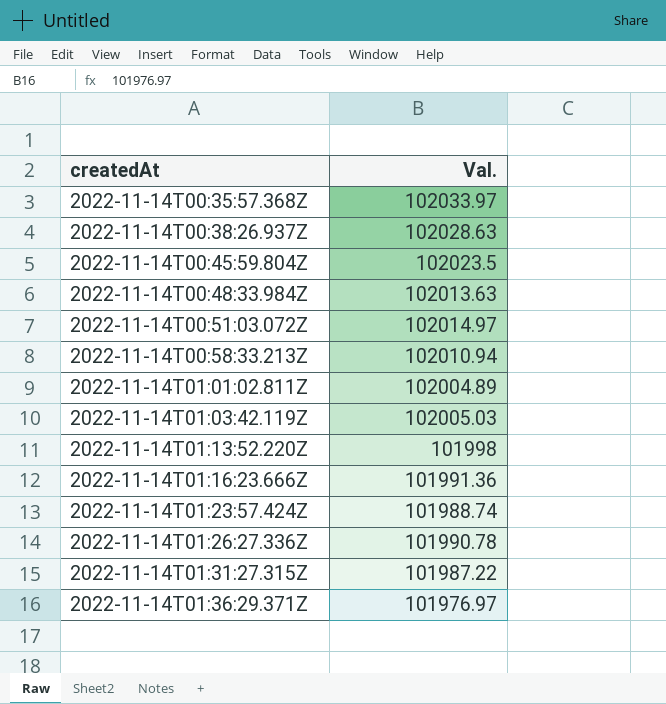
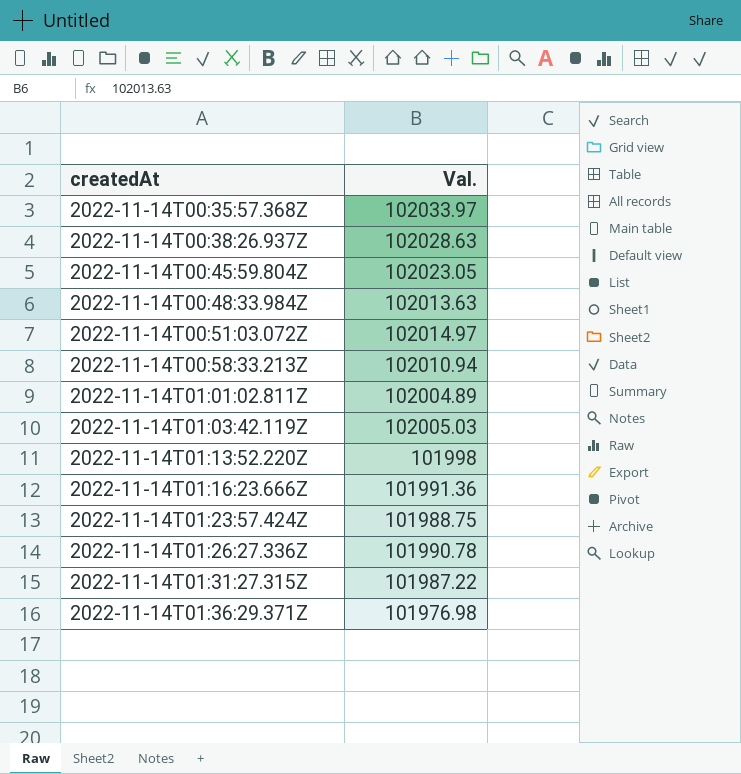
2022-11-14T00:45:59.804Z | Val.: 102023.5 -> 102023.05
2022-11-14T01:23:57.424Z | Val.: 101988.74 -> 101988.75
2022-11-14T01:36:29.371Z | Val.: 101976.97 -> 101976.98

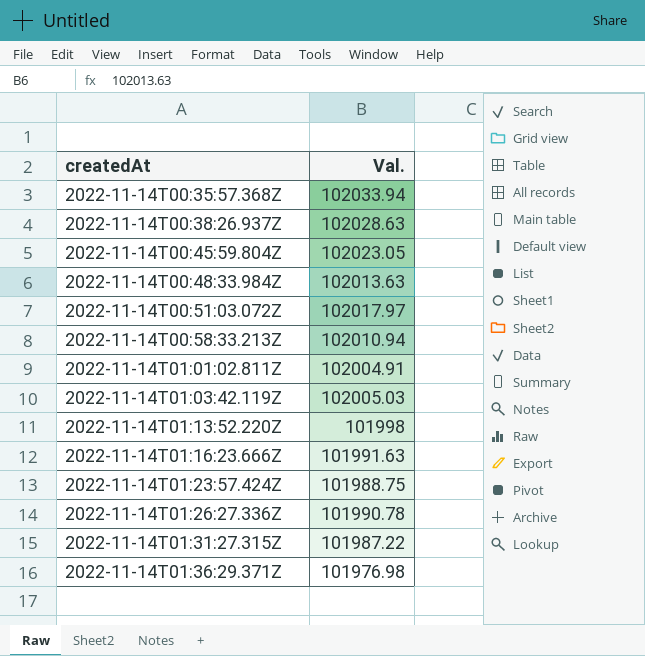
2022-11-14T00:35:57.368Z | Val.: 102033.97 -> 102033.94
2022-11-14T00:51:03.072Z | Val.: 102014.97 -> 102017.97
2022-11-14T01:01:02.811Z | Val.: 102004.89 -> 102004.91
2022-11-14T01:16:23.666Z | Val.: 101991.36 -> 101991.63

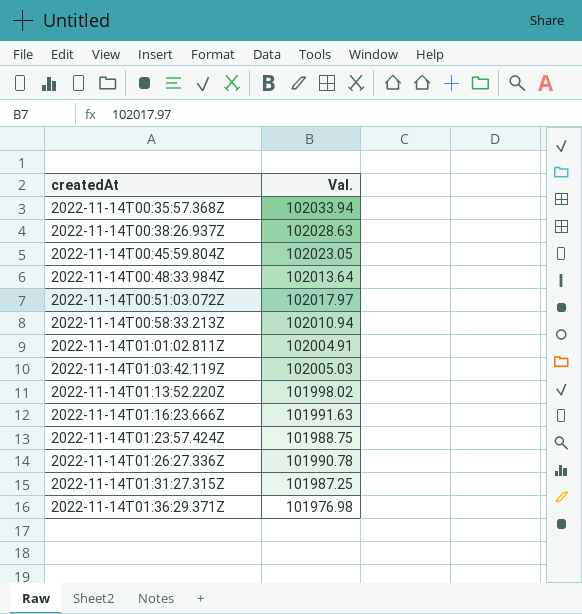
2022-11-14T00:48:33.984Z | Val.: 102013.63 -> 102013.64
2022-11-14T01:13:52.220Z | Val.: 101998 -> 101998.02
2022-11-14T01:31:27.315Z | Val.: 101987.22 -> 101987.25

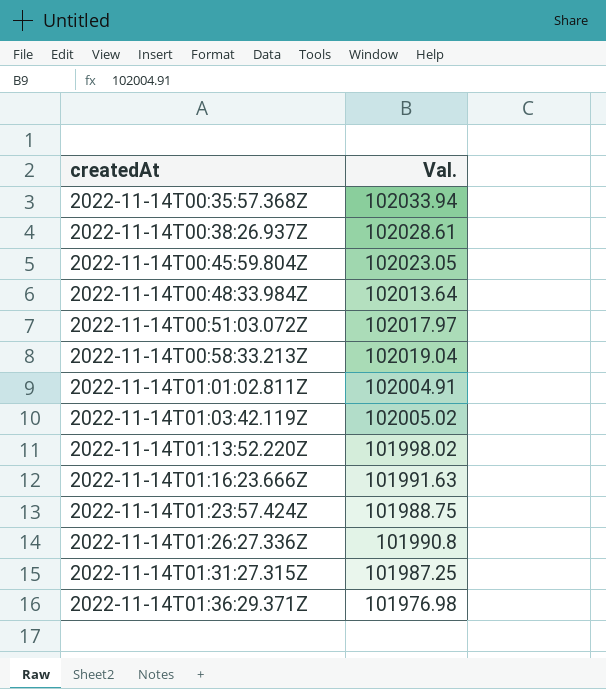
2022-11-14T00:38:26.937Z | Val.: 102028.63 -> 102028.61
2022-11-14T00:58:33.213Z | Val.: 102010.94 -> 102019.04
2022-11-14T01:03:42.119Z | Val.: 102005.03 -> 102005.02
2022-11-14T01:26:27.336Z | Val.: 101990.78 -> 101990.8

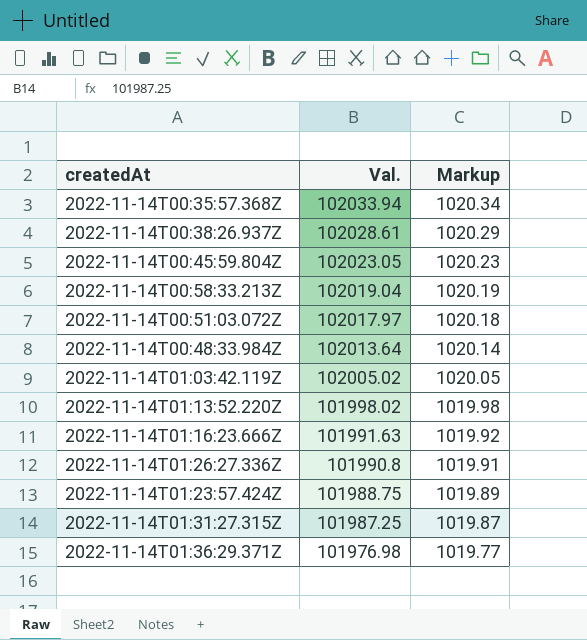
row order: createdAt ascending -> Val. descending
column Markup | formula: none -> [Val.] * 0.01
row 2022-11-14T01:01:02.811Z: 102004.91 -> none

